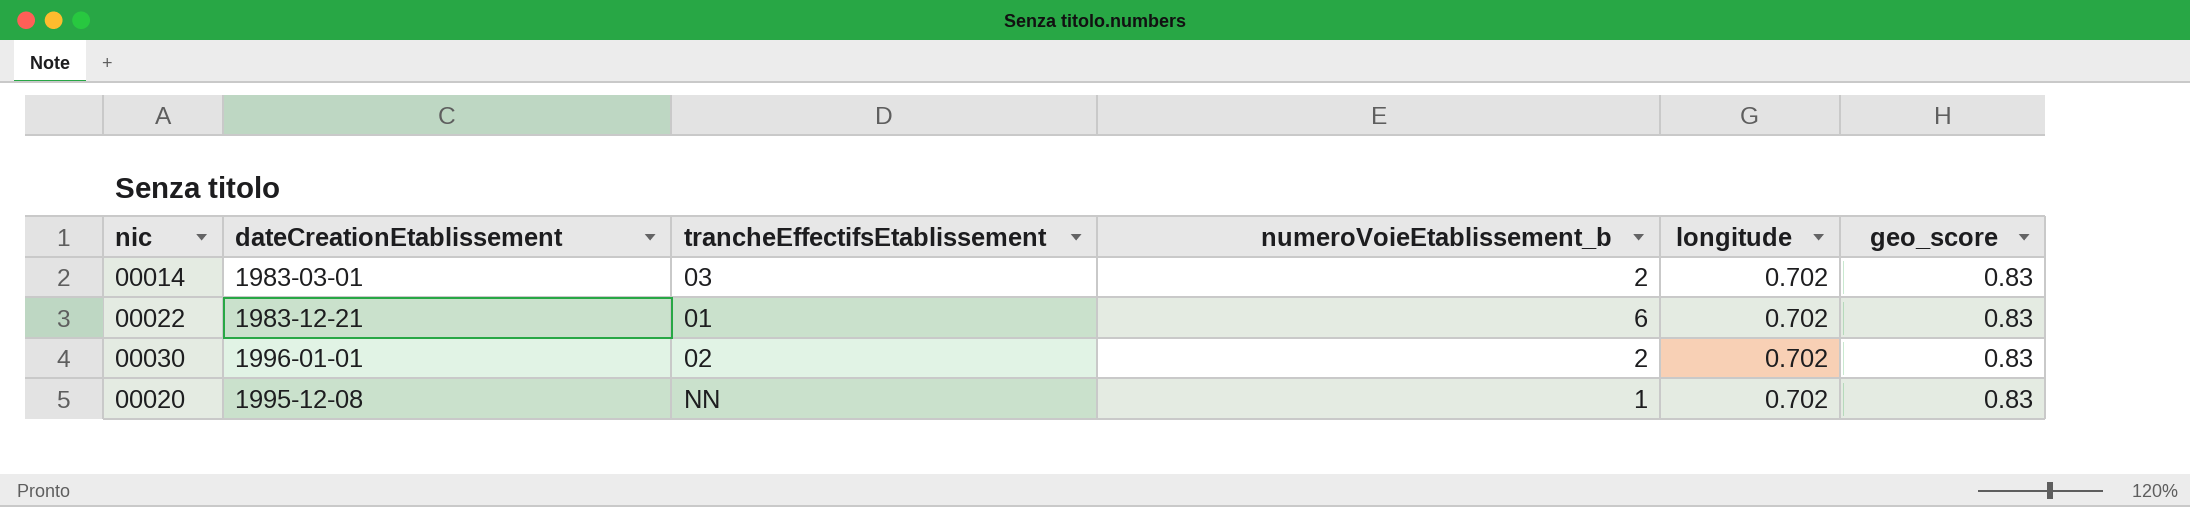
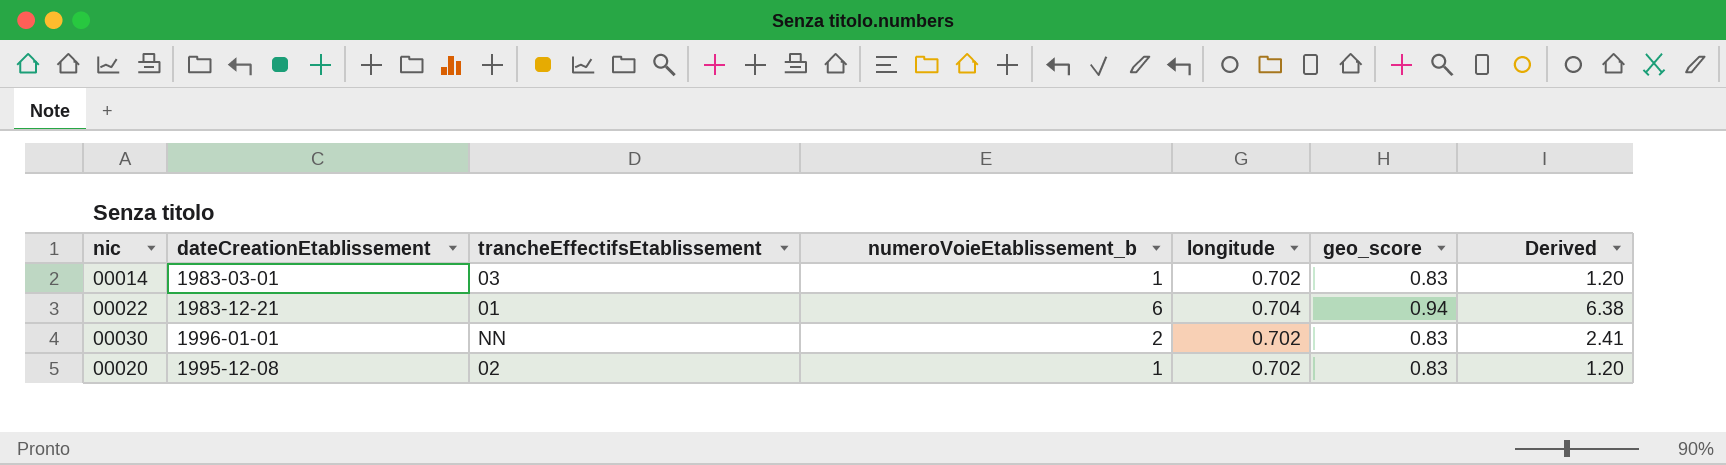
column Derived | formula: none -> [numeroVoieEtablissement_b] / [geo_score]
00014 | numeroVoieEtablissement_b: 2 -> 1
00022 | longitude: 0.702 -> 0.704
00022 | geo_score: 0.83 -> 0.94
00030 | trancheEffectifsEtablissement: 02 -> NN
00020 | trancheEffectifsEtablissement: NN -> 02

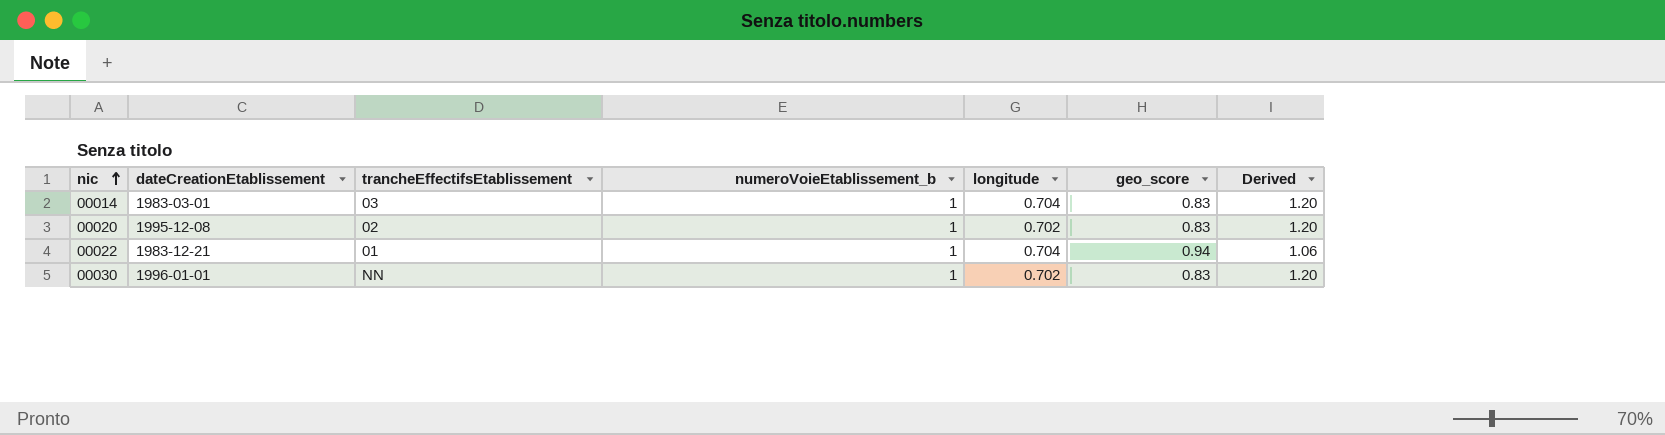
row order: none -> nic ascending
00014 | longitude: 0.702 -> 0.704
00022 | numeroVoieEtablissement_b: 6 -> 1
00022 | Derived: 6.38 -> 1.06
00030 | numeroVoieEtablissement_b: 2 -> 1
00030 | Derived: 2.41 -> 1.20

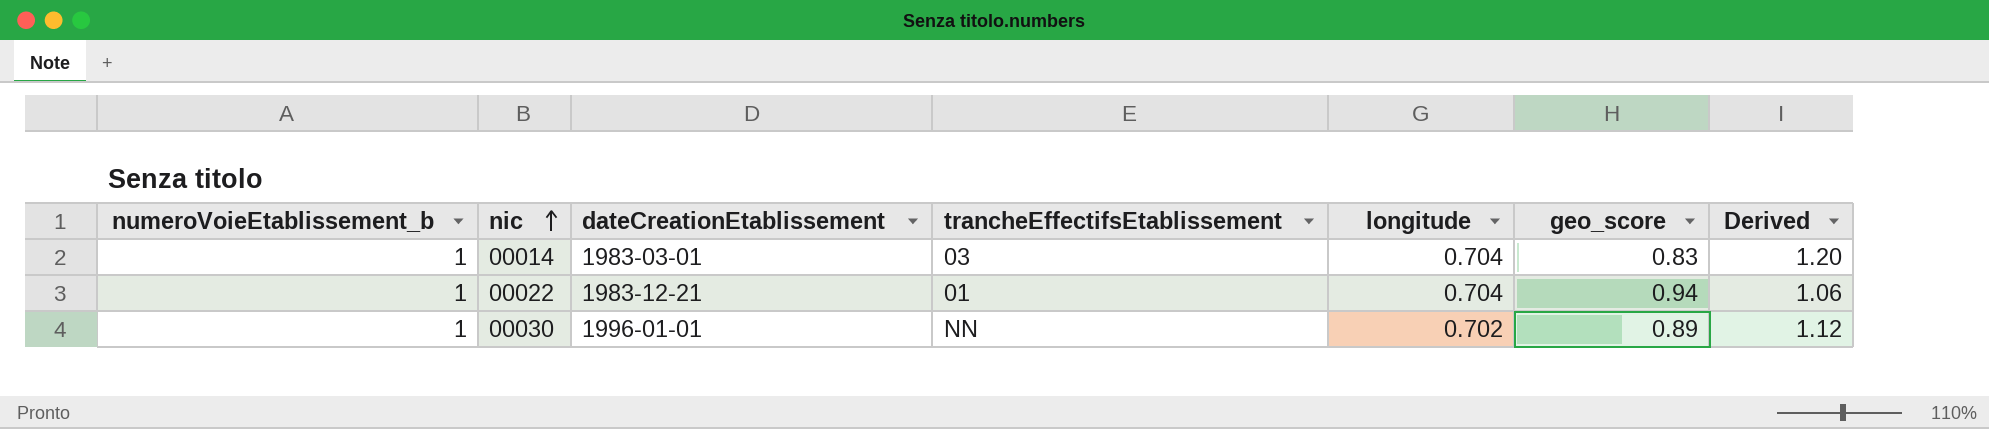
column numeroVoieEtablissement_b | position: 4 -> 1
row 00020: 1995-12-08 | 02 | 1 | 0.702 | 0.83 | 1.20 -> none
00030 | geo_score: 0.83 -> 0.89
00030 | Derived: 1.20 -> 1.12

